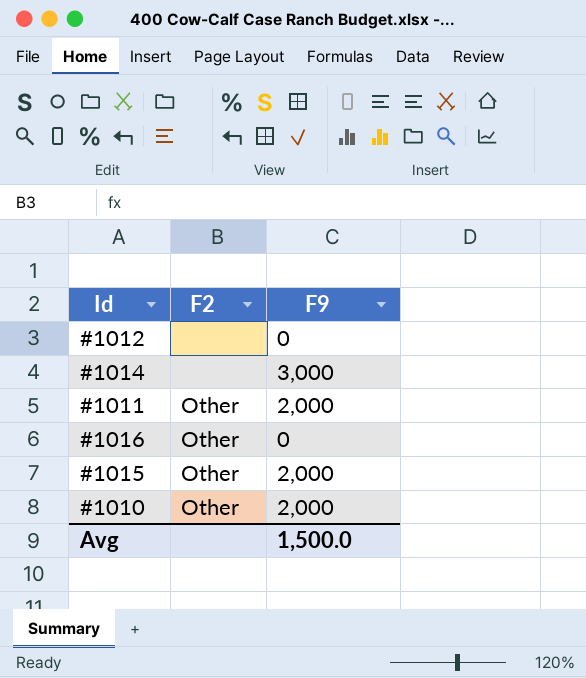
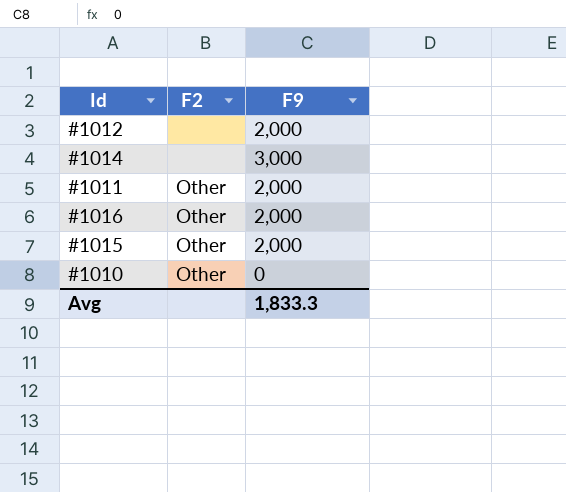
#1012 | F9: 0 -> 2,000
#1016 | F9: 0 -> 2,000
#1010 | F9: 2,000 -> 0
Avg | F9: 1,500.0 -> 1,833.3

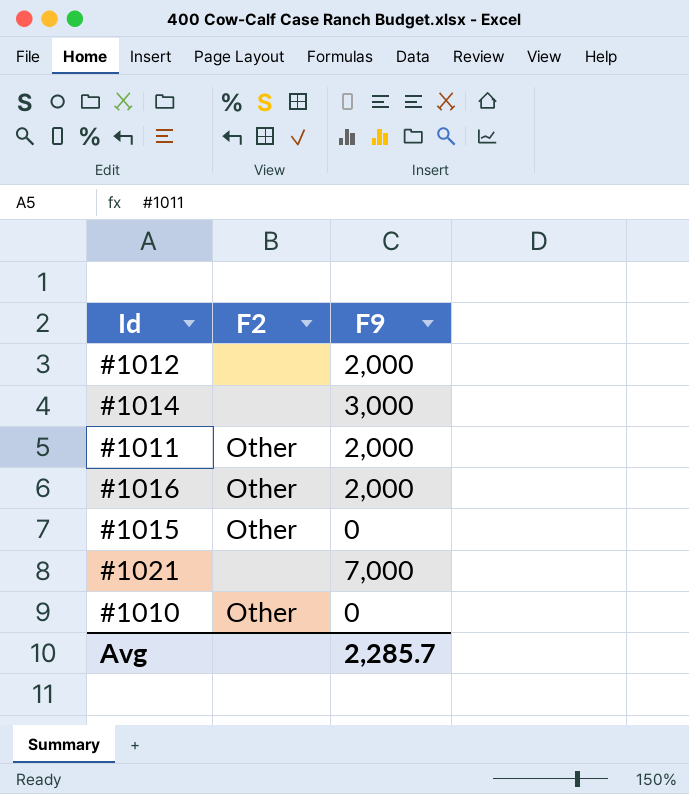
#1015 | F9: 2,000 -> 0
row #1021: none -> none | 7,000
Avg | F9: 1,833.3 -> 2,285.7

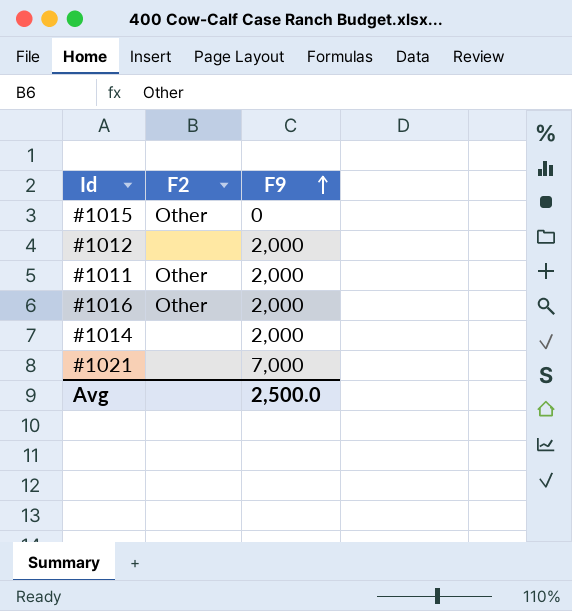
row order: none -> F9 ascending
row #1010: Other | 0 -> none
#1014 | F9: 3,000 -> 2,000
Avg | F9: 2,285.7 -> 2,500.0

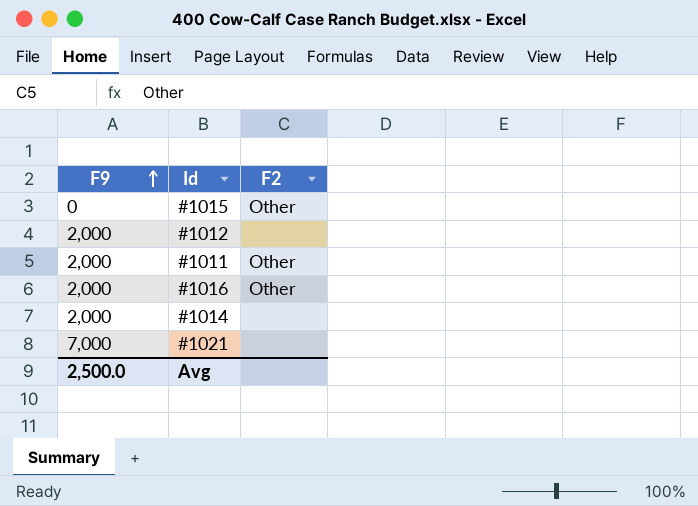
column F9 | position: 3 -> 1

